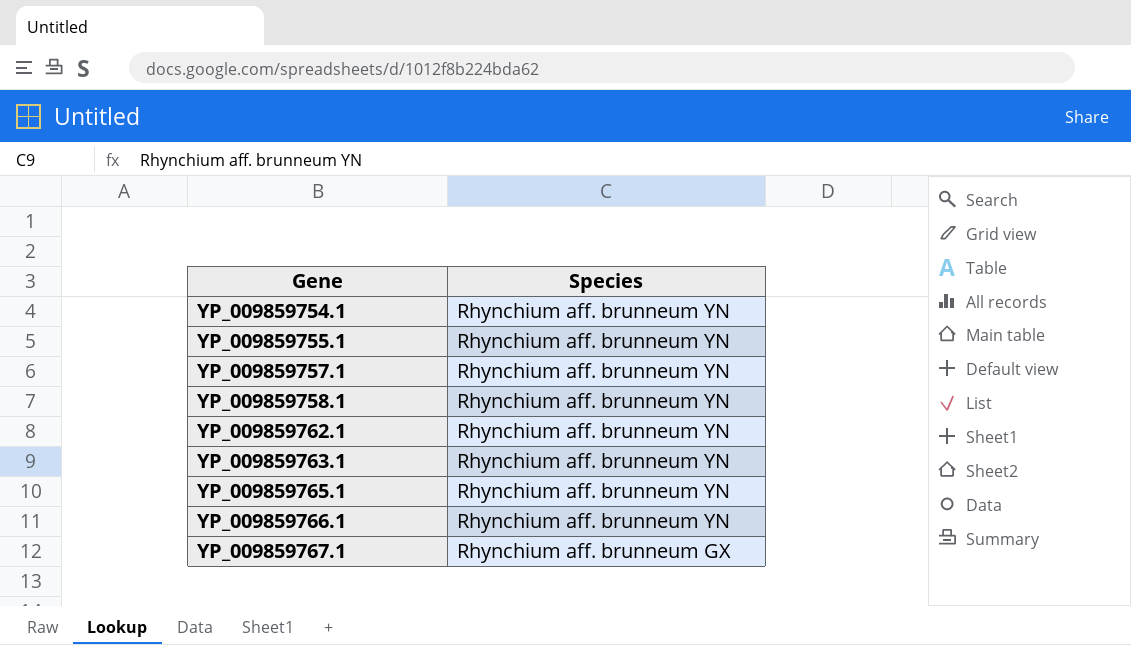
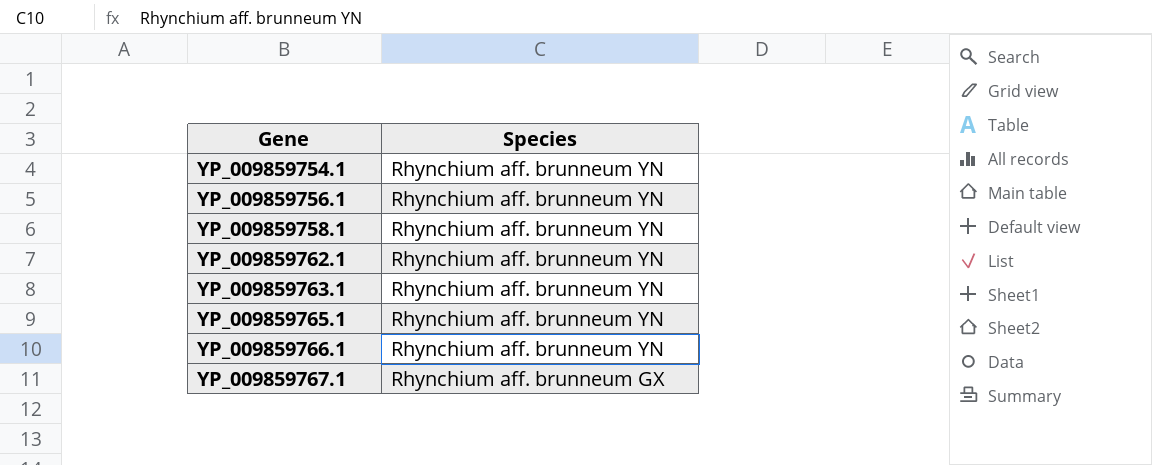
row YP_009859755.1: Rhynchium aff. brunneum YN -> none
row YP_009859757.1: Rhynchium aff. brunneum YN -> none
row YP_009859756.1: none -> Rhynchium aff. brunneum YN

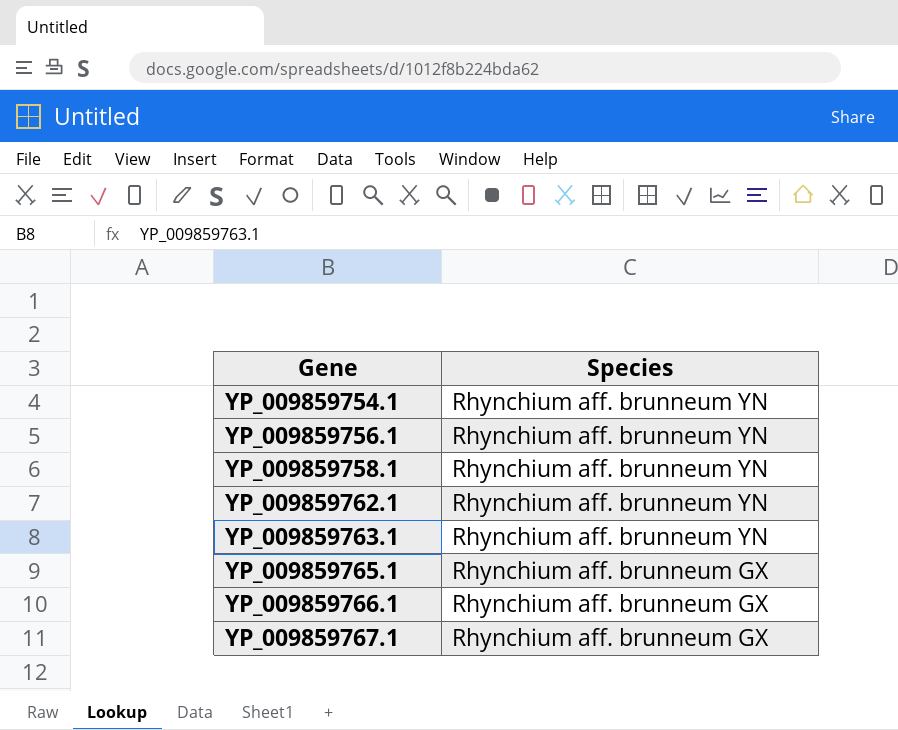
YP_009859765.1 | Species: Rhynchium aff. brunneum YN -> Rhynchium aff. brunneum GX
YP_009859766.1 | Species: Rhynchium aff. brunneum YN -> Rhynchium aff. brunneum GX

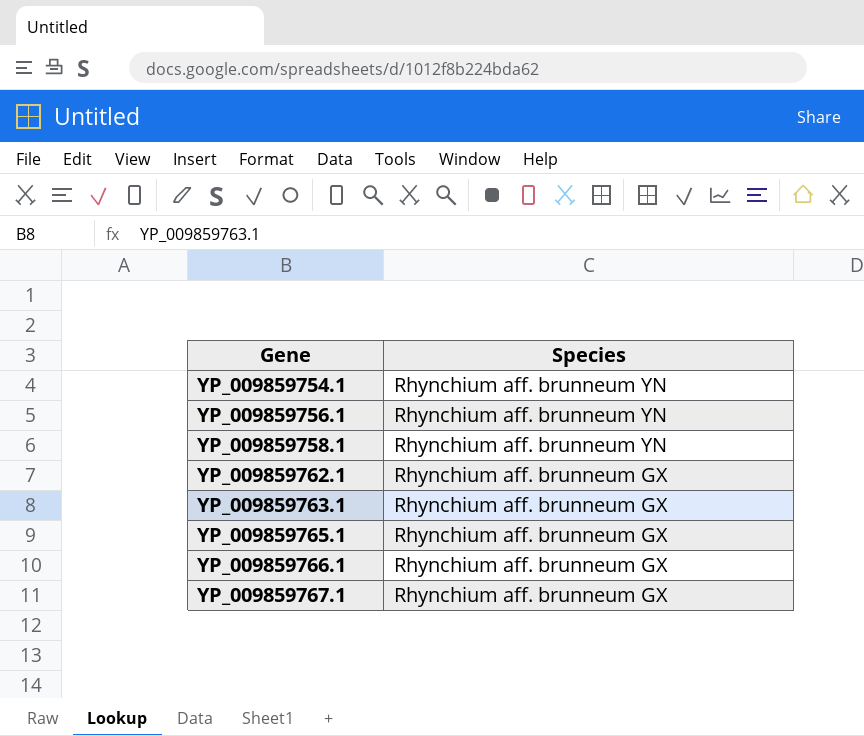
YP_009859762.1 | Species: Rhynchium aff. brunneum YN -> Rhynchium aff. brunneum GX
YP_009859763.1 | Species: Rhynchium aff. brunneum YN -> Rhynchium aff. brunneum GX

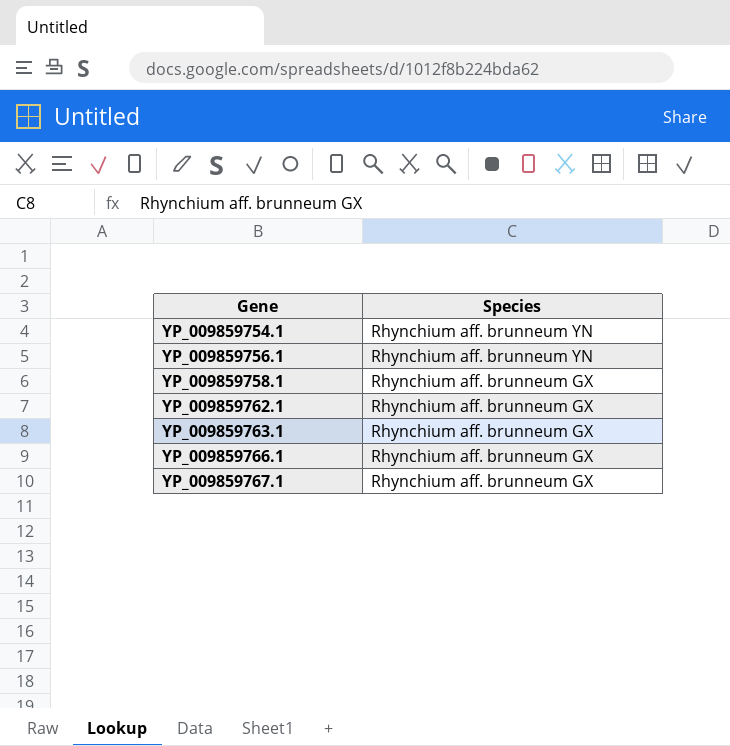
row YP_009859765.1: Rhynchium aff. brunneum GX -> none
YP_009859758.1 | Species: Rhynchium aff. brunneum YN -> Rhynchium aff. brunneum GX

